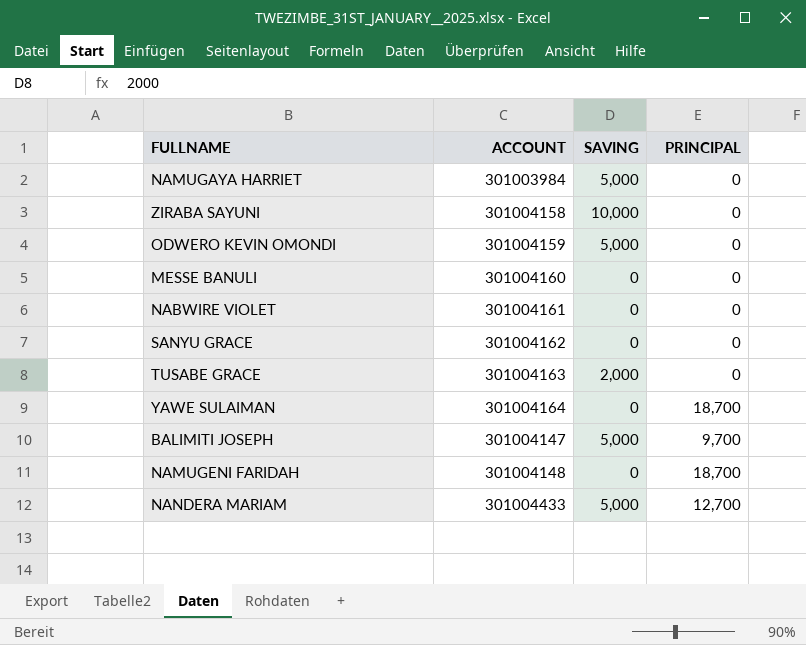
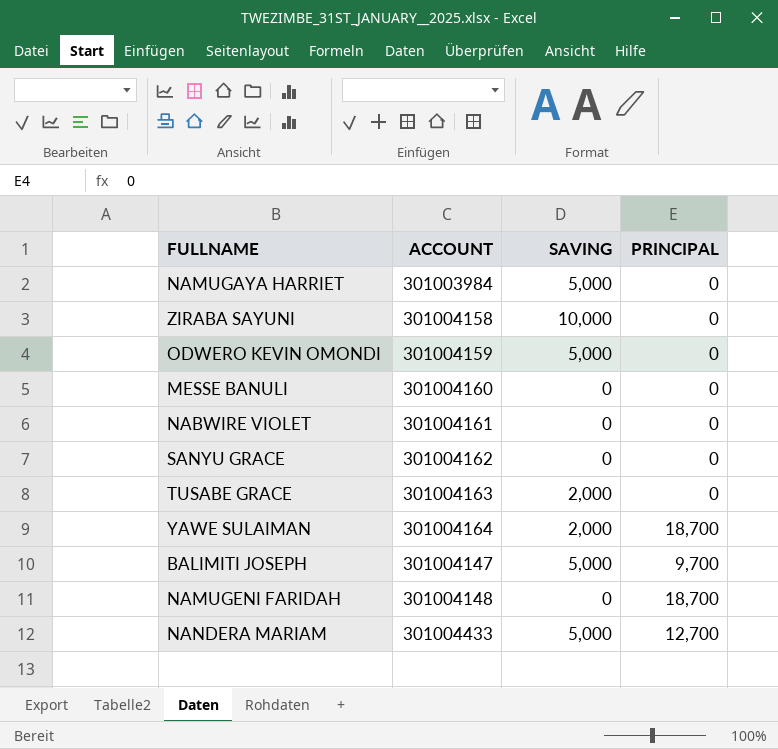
YAWE SULAIMAN | SAVING: 0 -> 2,000

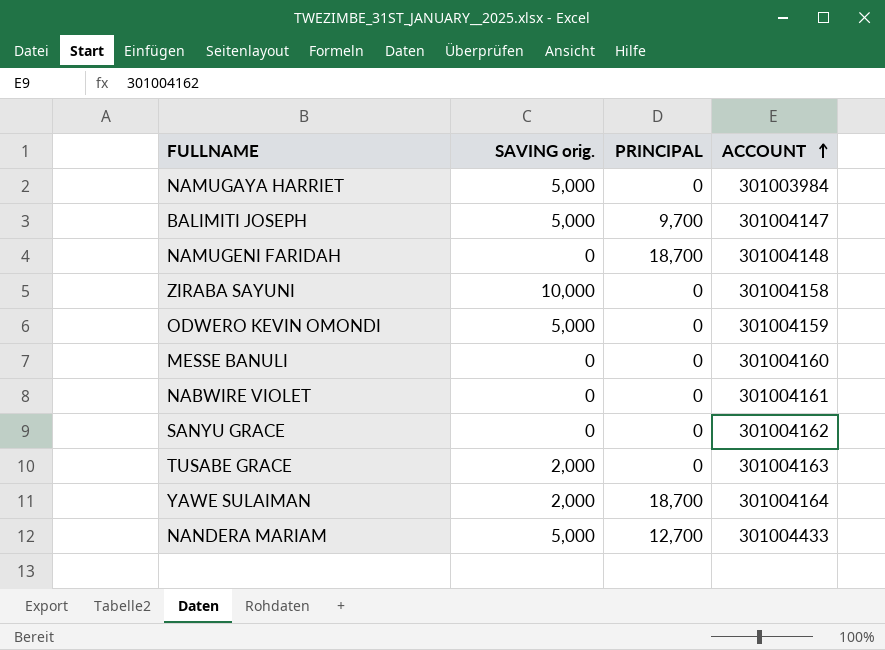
row order: none -> ACCOUNT ascending
column name: SAVING -> SAVING orig.
column ACCOUNT | position: 2 -> 4

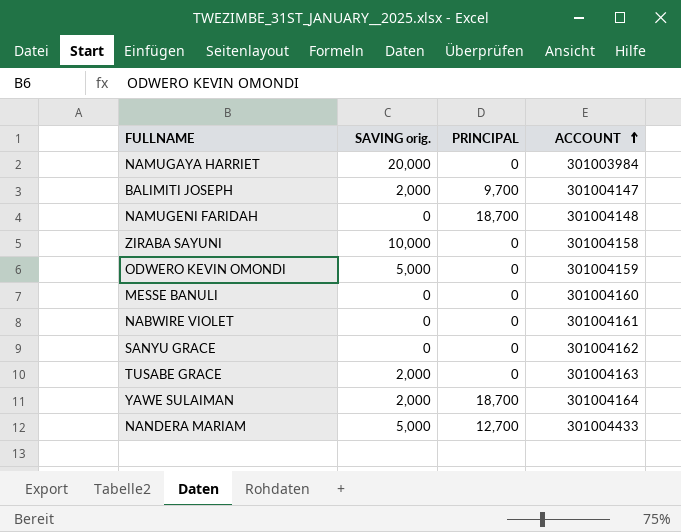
NAMUGAYA HARRIET | SAVING orig.: 5,000 -> 20,000
BALIMITI JOSEPH | SAVING orig.: 5,000 -> 2,000

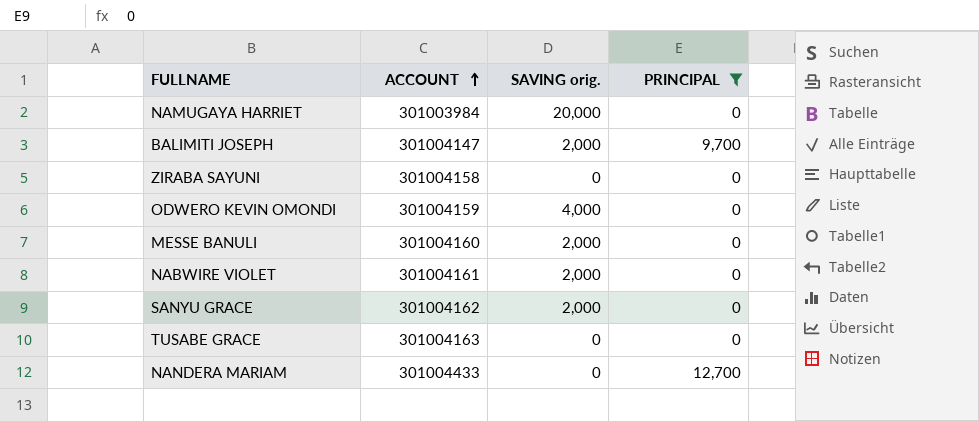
filter: none -> PRINCIPAL != 18,700
column ACCOUNT | position: 4 -> 2
ZIRABA SAYUNI | SAVING orig.: 10,000 -> 0
ODWERO KEVIN OMONDI | SAVING orig.: 5,000 -> 4,000
MESSE BANULI | SAVING orig.: 0 -> 2,000
NABWIRE VIOLET | SAVING orig.: 0 -> 2,000
SANYU GRACE | SAVING orig.: 0 -> 2,000
TUSABE GRACE | SAVING orig.: 2,000 -> 0
NANDERA MARIAM | SAVING orig.: 5,000 -> 0

